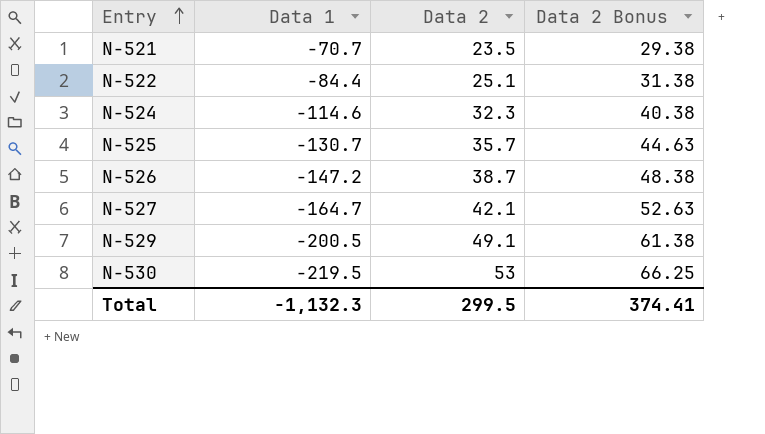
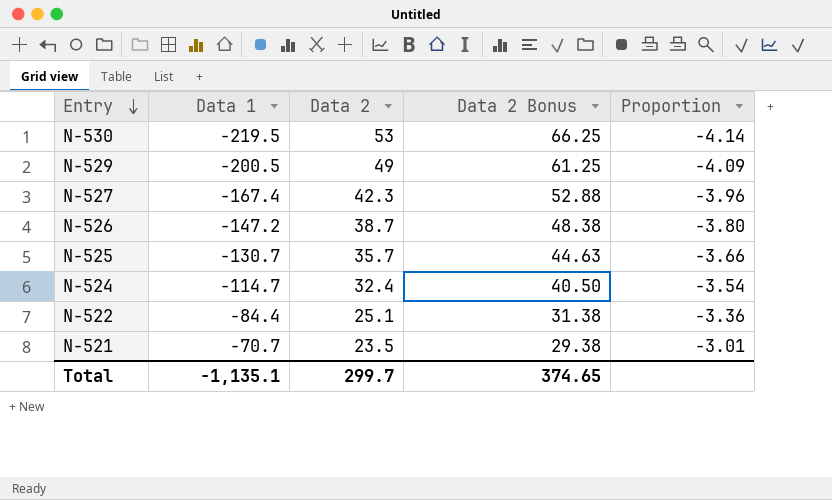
row order: Entry ascending -> Entry descending
column Proportion | formula: none -> [Data 1] / [Data 2]
N-529 | Data 2: 49.1 -> 49
N-529 | Data 2 Bonus: 61.38 -> 61.25
N-527 | Data 1: -164.7 -> -167.4
N-527 | Data 2: 42.1 -> 42.3
N-527 | Data 2 Bonus: 52.63 -> 52.88
N-524 | Data 1: -114.6 -> -114.7
N-524 | Data 2: 32.3 -> 32.4
N-524 | Data 2 Bonus: 40.38 -> 40.50
Total | Data 1: -1,132.3 -> -1,135.1
Total | Data 2: 299.5 -> 299.7
Total | Data 2 Bonus: 374.41 -> 374.65

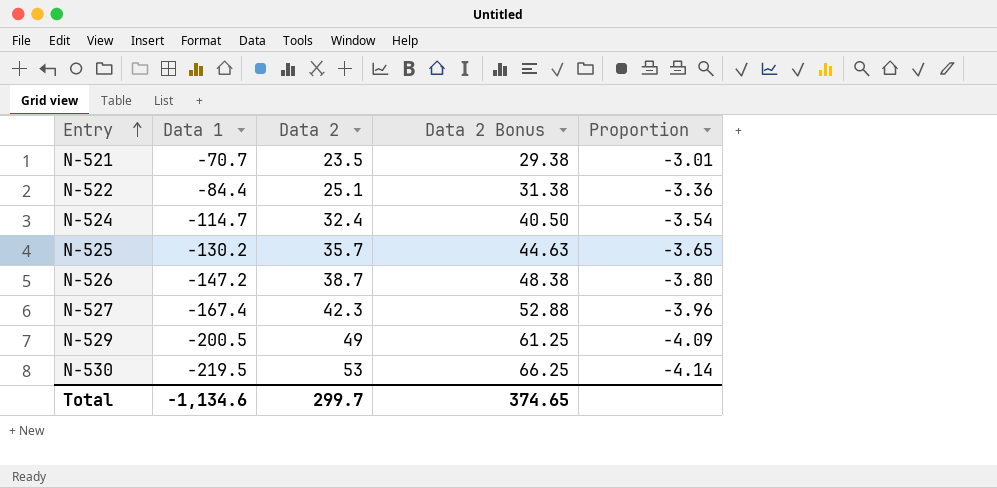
row order: Entry descending -> Entry ascending
N-525 | Data 1: -130.7 -> -130.2
N-525 | Proportion: -3.66 -> -3.65
Total | Data 1: -1,135.1 -> -1,134.6

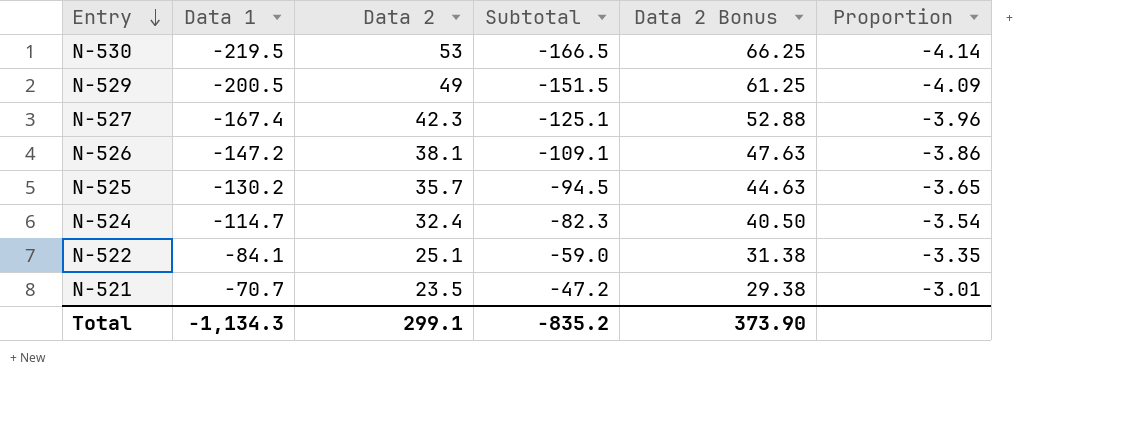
row order: Entry ascending -> Entry descending
column Subtotal | formula: none -> [Data 1] + [Data 2]
N-526 | Data 2: 38.7 -> 38.1
N-526 | Data 2 Bonus: 48.38 -> 47.63
N-526 | Proportion: -3.80 -> -3.86
N-522 | Data 1: -84.4 -> -84.1
N-522 | Proportion: -3.36 -> -3.35
Total | Data 1: -1,134.6 -> -1,134.3
Total | Data 2: 299.7 -> 299.1
Total | Data 2 Bonus: 374.65 -> 373.90

